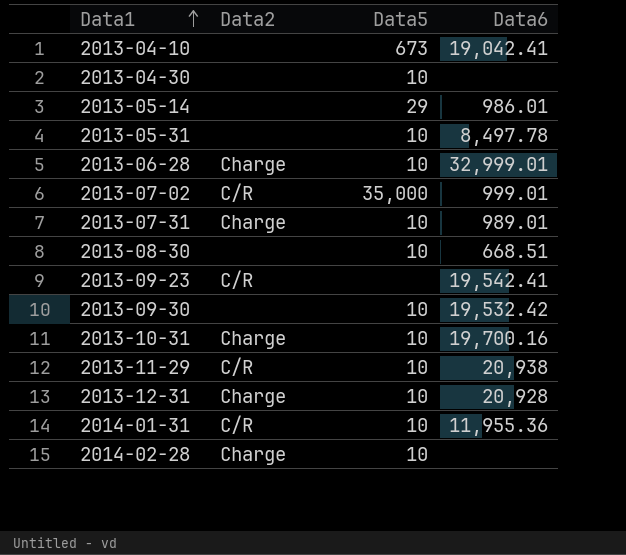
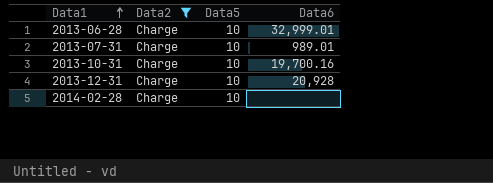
filter: none -> Data2 = Charge

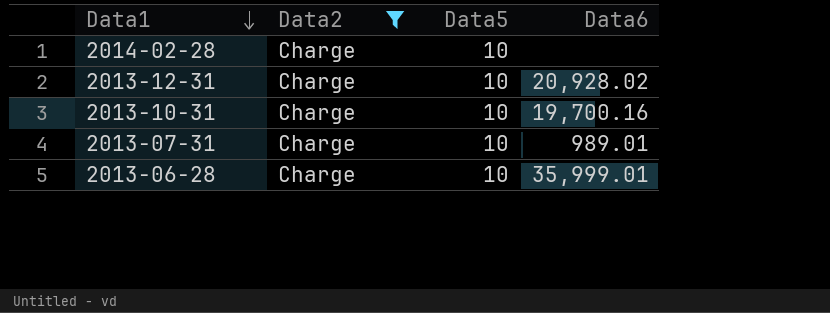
row order: Data1 ascending -> Data1 descending
2013-12-31 | Data6: 20,928 -> 20,928.02
2013-06-28 | Data6: 32,999.01 -> 35,999.01

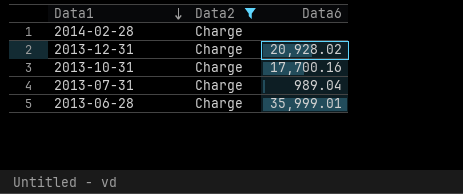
column Data5 | position: 3 -> none
2013-10-31 | Data6: 19,700.16 -> 17,700.16
2013-07-31 | Data6: 989.01 -> 989.04

